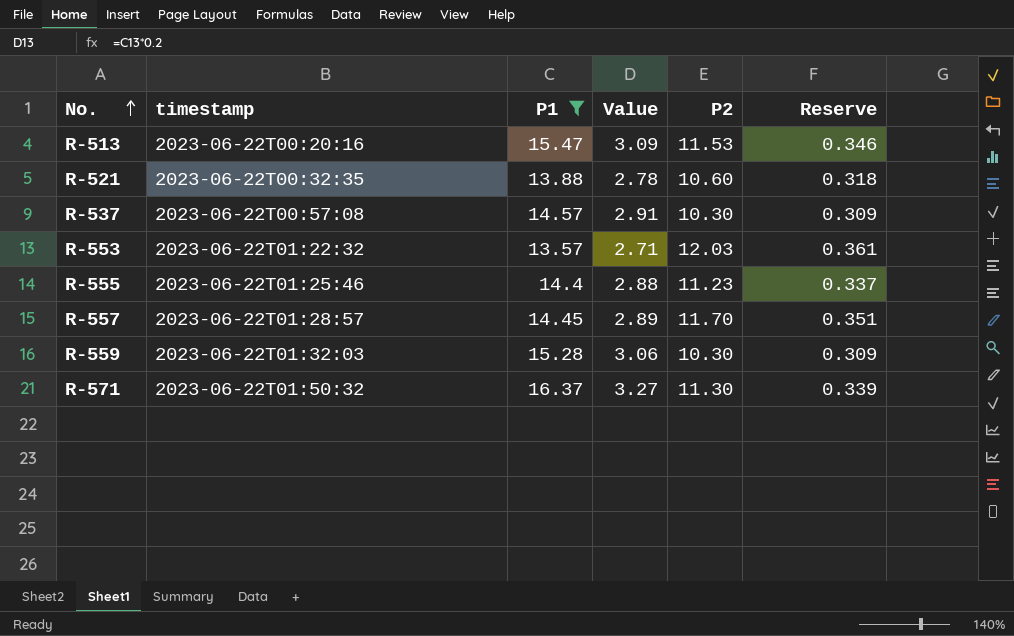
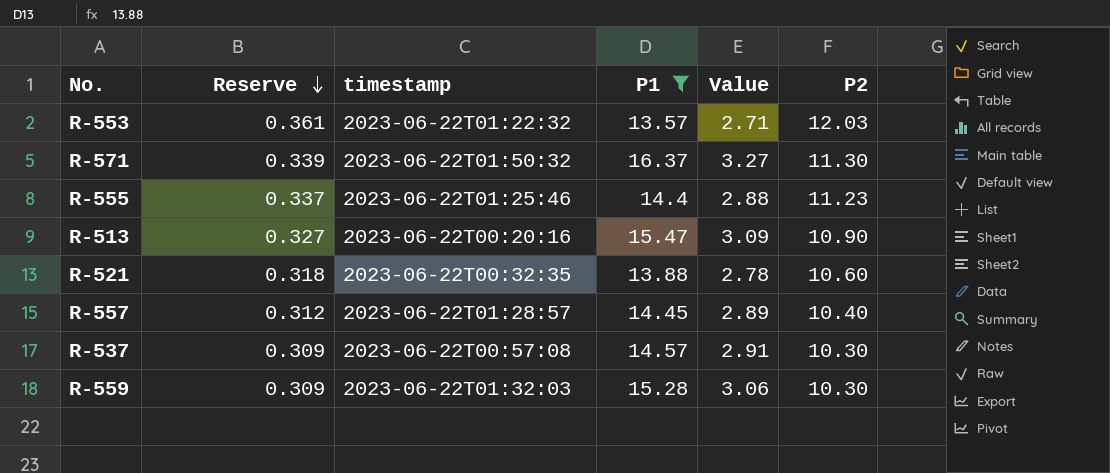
row order: No. ascending -> Reserve descending
column Reserve | position: 6 -> 2
R-513 | Reserve: 0.346 -> 0.327
R-513 | P2: 11.53 -> 10.90
R-557 | Reserve: 0.351 -> 0.312
R-557 | P2: 11.70 -> 10.40

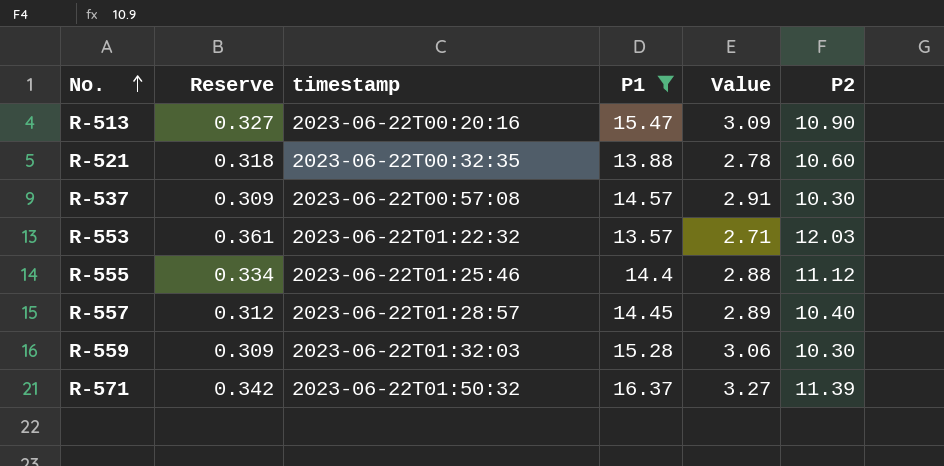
row order: Reserve descending -> No. ascending
R-555 | Reserve: 0.337 -> 0.334
R-555 | P2: 11.23 -> 11.12
R-571 | Reserve: 0.339 -> 0.342
R-571 | P2: 11.30 -> 11.39

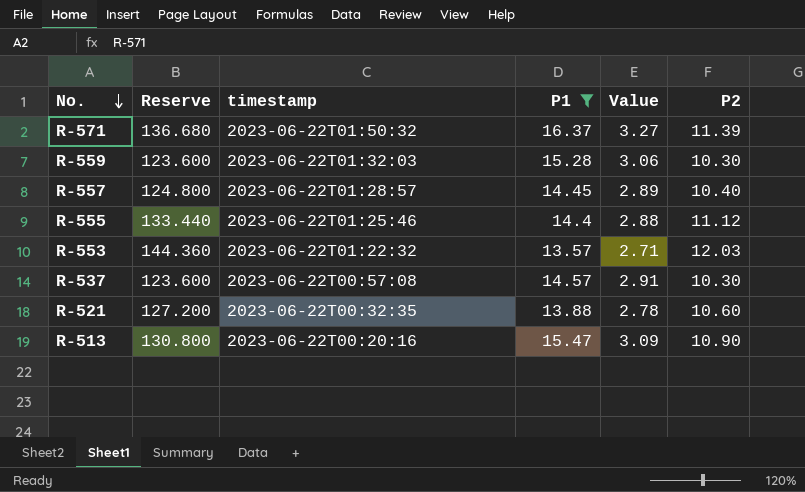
row order: No. ascending -> No. descending
column Reserve | formula: [P2] * 0.03 -> [P2] * 12

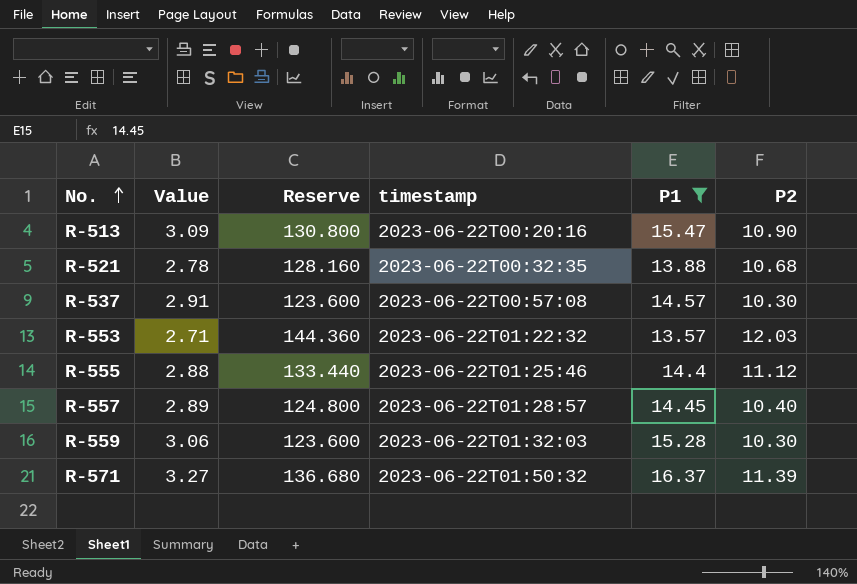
row order: No. descending -> No. ascending
column Value | position: 5 -> 2
R-521 | Reserve: 127.200 -> 128.160
R-521 | P2: 10.60 -> 10.68

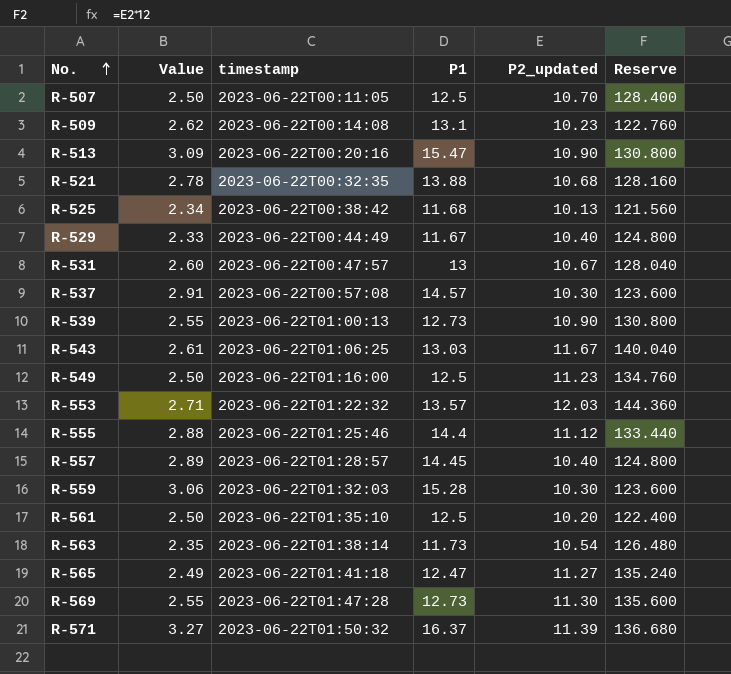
filter: P1 >= 13.57 -> none
column name: P2 -> P2_updated
column Reserve | position: 3 -> 6

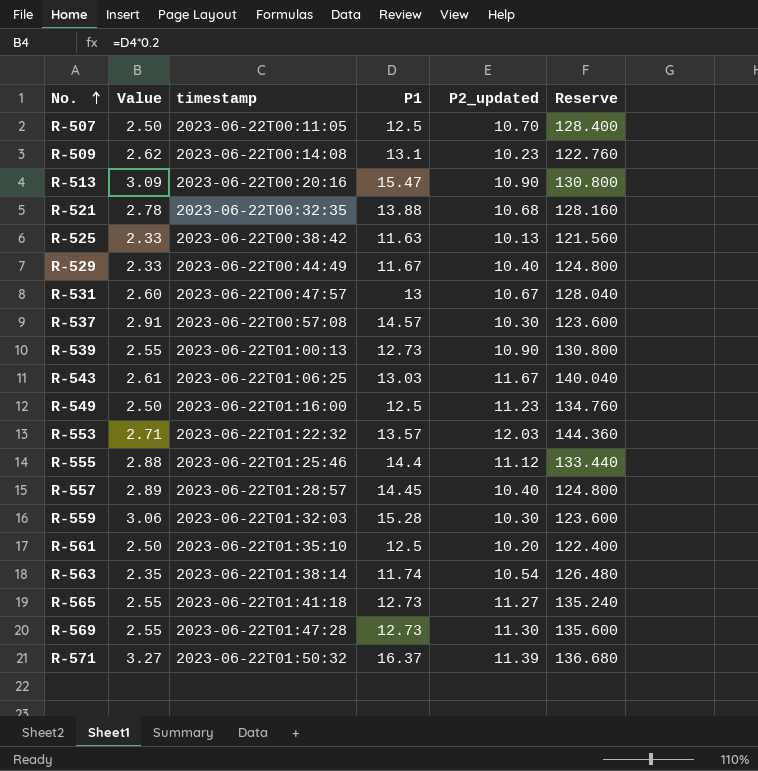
R-525 | Value: 2.34 -> 2.33
R-525 | P1: 11.68 -> 11.63
R-563 | P1: 11.73 -> 11.74
R-565 | Value: 2.49 -> 2.55
R-565 | P1: 12.47 -> 12.73

